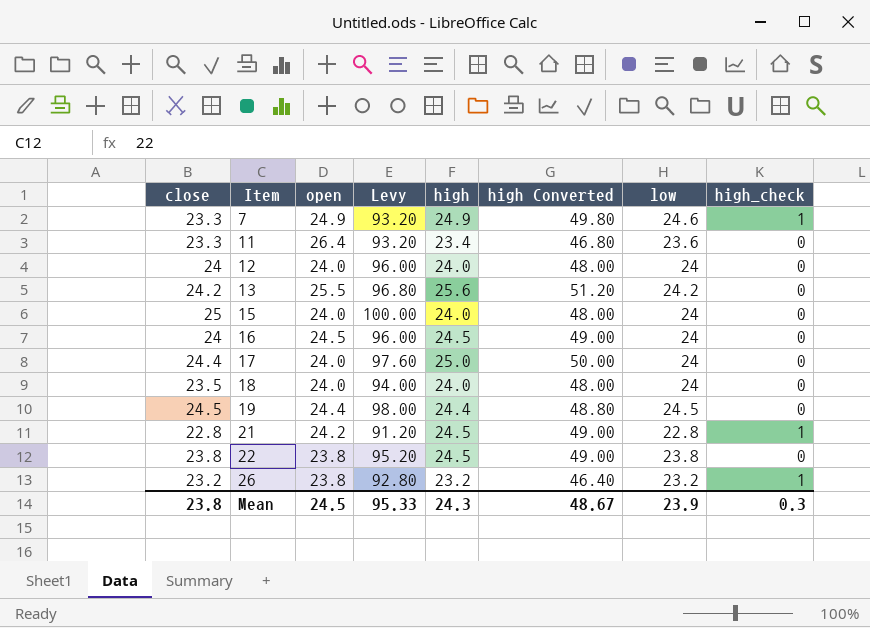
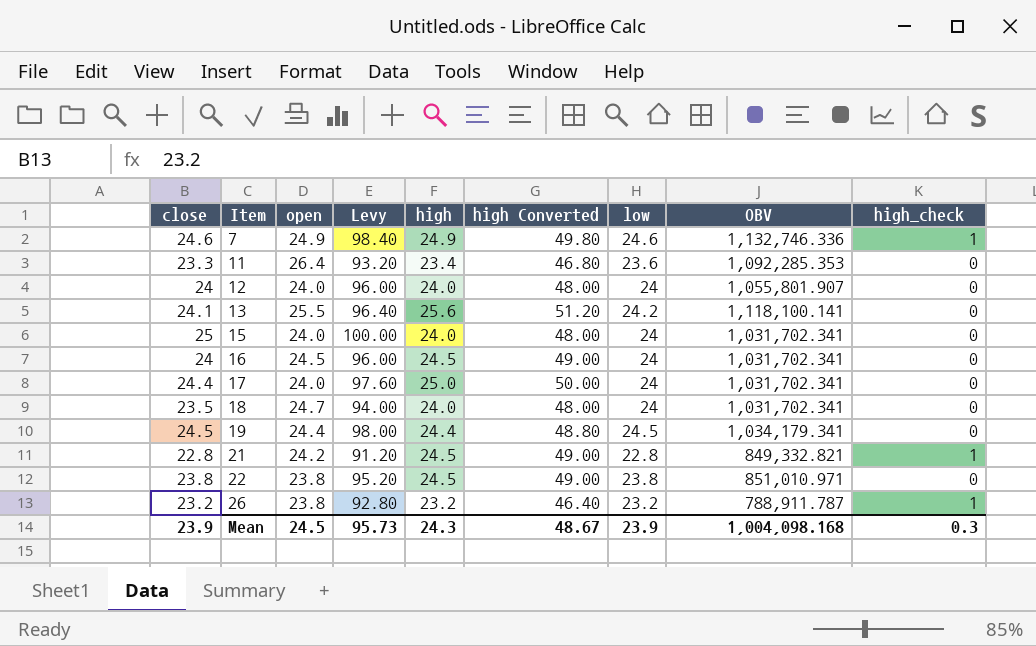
column OBV | position: none -> 8
7 | close: 23.3 -> 24.6
7 | Levy: 93.20 -> 98.40
13 | close: 24.2 -> 24.1
13 | Levy: 96.80 -> 96.40
18 | open: 24.0 -> 24.7
Mean | close: 23.8 -> 23.9
Mean | Levy: 95.33 -> 95.73

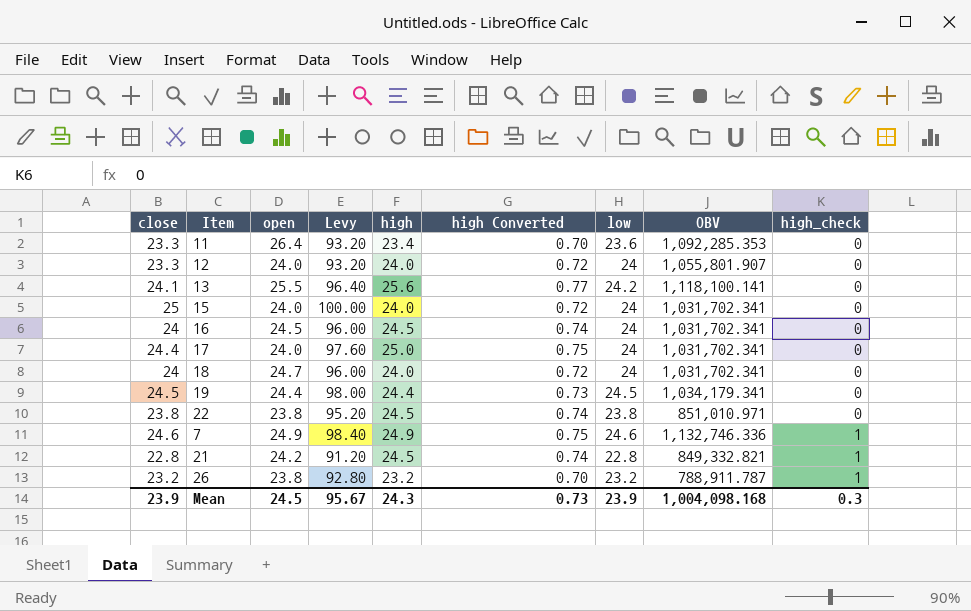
row order: Item ascending -> high_check ascending
column high Converted | formula: [high] * 2 -> [high] * 0.03
12 | close: 24 -> 23.3
12 | Levy: 96.00 -> 93.20
18 | close: 23.5 -> 24
18 | Levy: 94.00 -> 96.00
Mean | Levy: 95.73 -> 95.67
Mean | high Converted: 48.67 -> 0.73

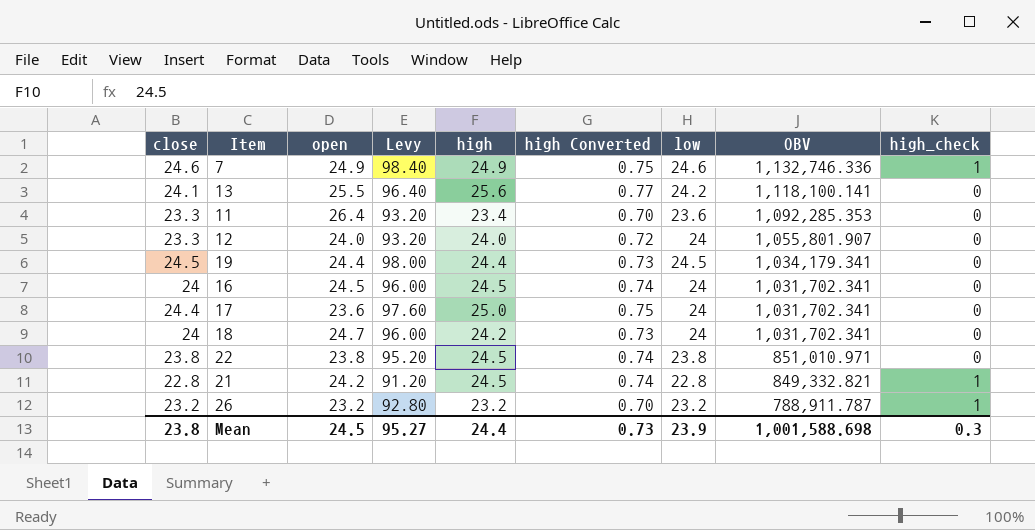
row order: high_check ascending -> OBV descending
row 15: 25 | 24.0 | 100.00 | 24.0 | 0.72 | 24 | 1,031,702.341 | 0 -> none
17 | open: 24.0 -> 23.6
18 | high: 24.0 -> 24.2
18 | high Converted: 0.72 -> 0.73
26 | open: 23.8 -> 23.2
Mean | close: 23.9 -> 23.8
Mean | Levy: 95.67 -> 95.27
Mean | high: 24.3 -> 24.4
Mean | OBV: 1,004,098.168 -> 1,001,588.698

